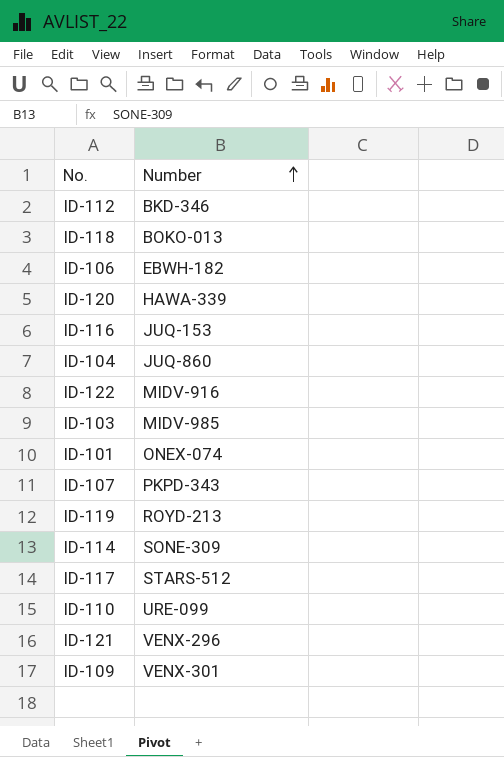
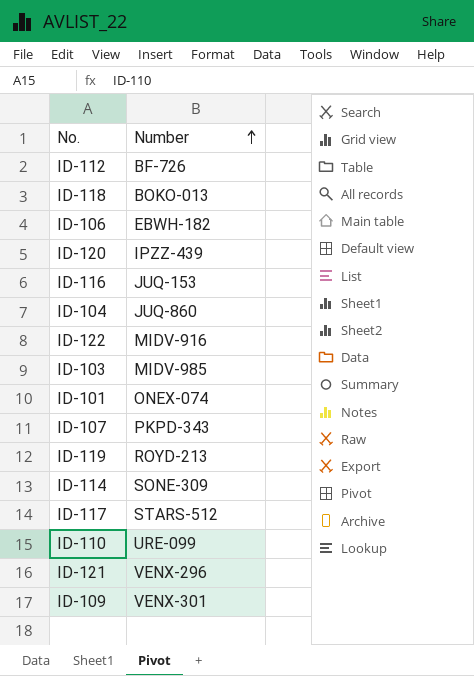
ID-112 | Number: BKD-346 -> BF-726
ID-120 | Number: HAWA-339 -> IPZZ-439

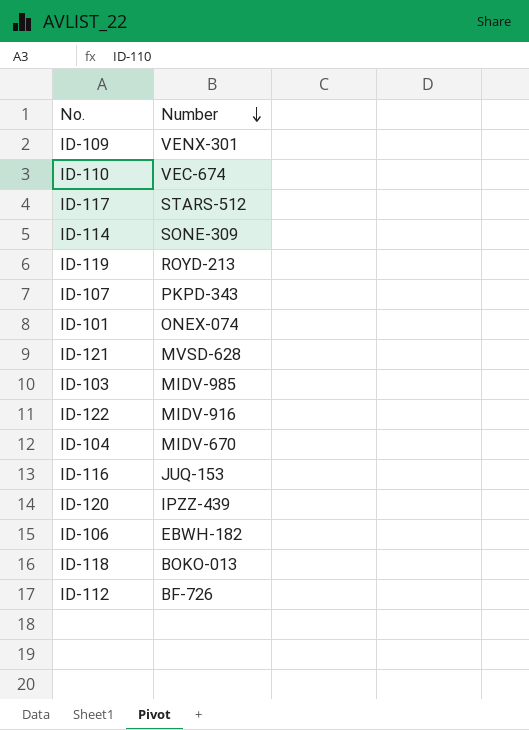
row order: Number ascending -> Number descending
ID-110 | Number: URE-099 -> VEC-674
ID-121 | Number: VENX-296 -> MVSD-628
ID-104 | Number: JUQ-860 -> MIDV-670

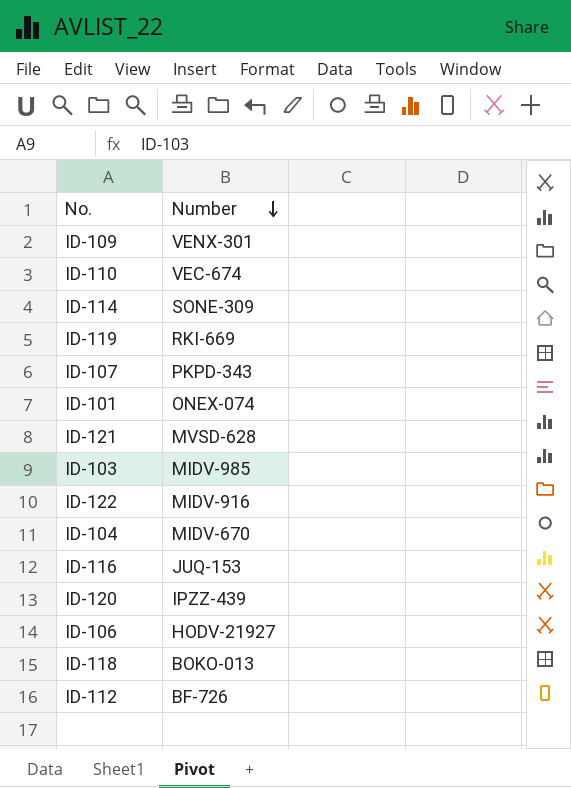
row ID-117: STARS-512 -> none
ID-119 | Number: ROYD-213 -> RKI-669
ID-106 | Number: EBWH-182 -> HODV-21927

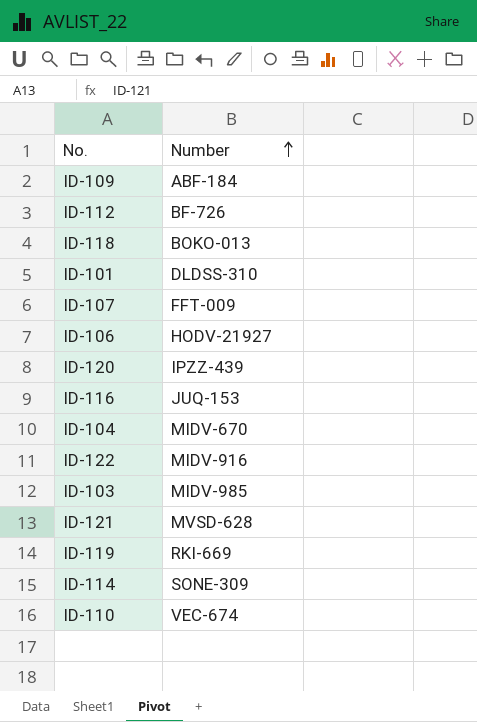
row order: Number descending -> Number ascending
ID-109 | Number: VENX-301 -> ABF-184
ID-101 | Number: ONEX-074 -> DLDSS-310
ID-107 | Number: PKPD-343 -> FFT-009

